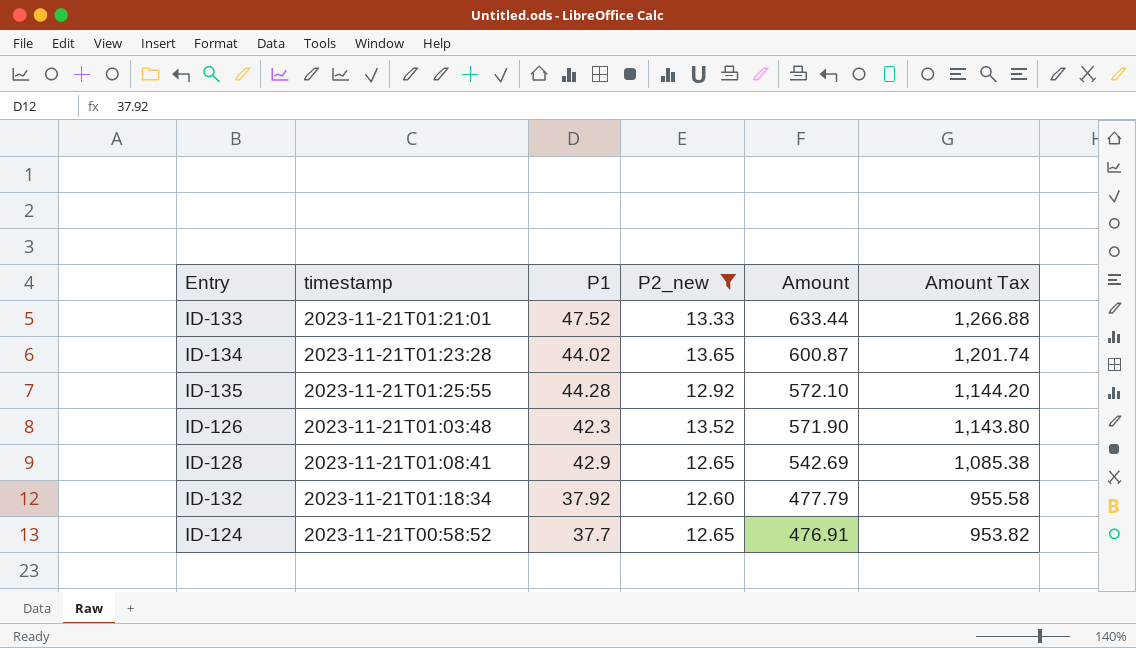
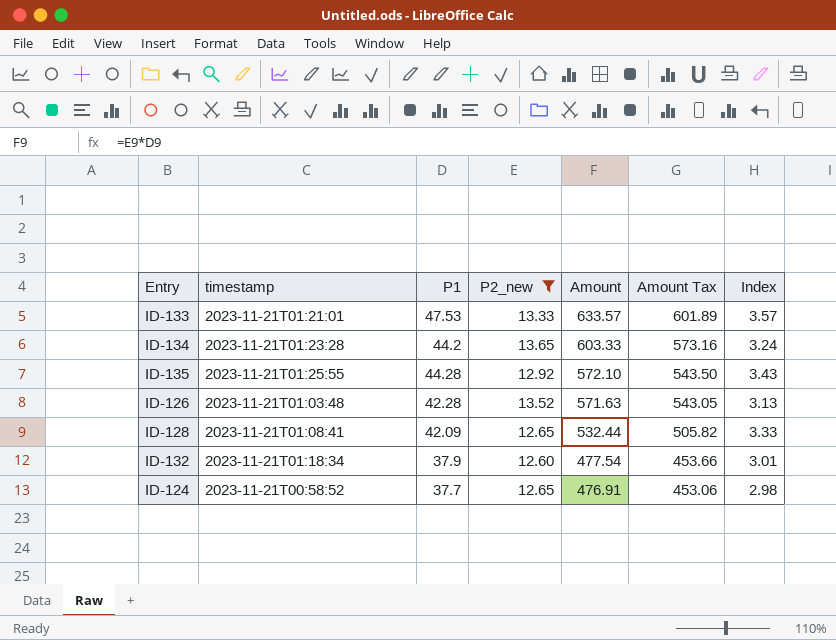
column Amount Tax | formula: [Amount] * 2 -> [Amount] * 0.95
column Index | formula: none -> [P1] / [P2_new]
ID-133 | P1: 47.52 -> 47.53
ID-133 | Amount: 633.44 -> 633.57
ID-134 | P1: 44.02 -> 44.2
ID-134 | Amount: 600.87 -> 603.33
ID-126 | P1: 42.3 -> 42.28
ID-126 | Amount: 571.90 -> 571.63
ID-128 | P1: 42.9 -> 42.09
ID-128 | Amount: 542.69 -> 532.44
ID-132 | P1: 37.92 -> 37.9
ID-132 | Amount: 477.79 -> 477.54

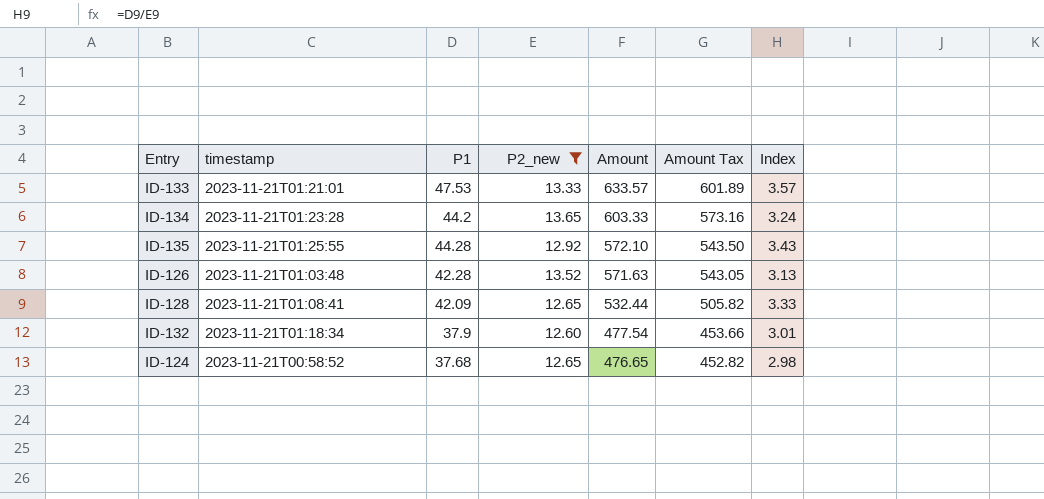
ID-124 | P1: 37.7 -> 37.68
ID-124 | Amount: 476.91 -> 476.65
ID-124 | Amount Tax: 453.06 -> 452.82

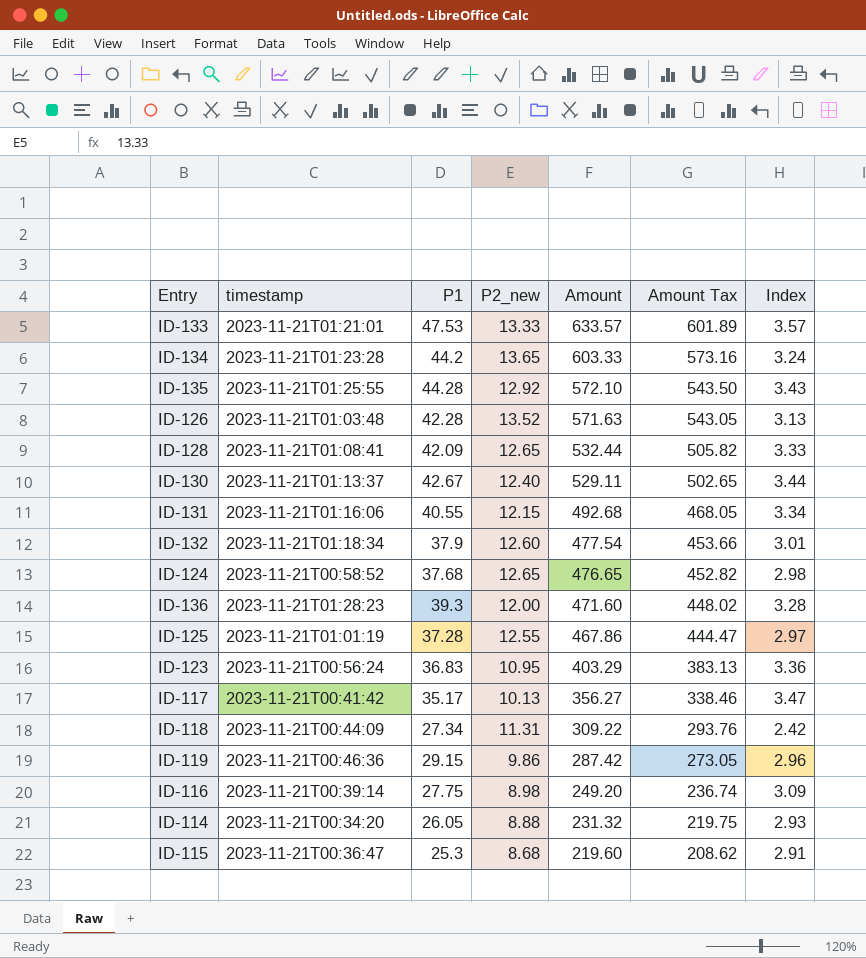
filter: P2_new >= 12.60 -> none

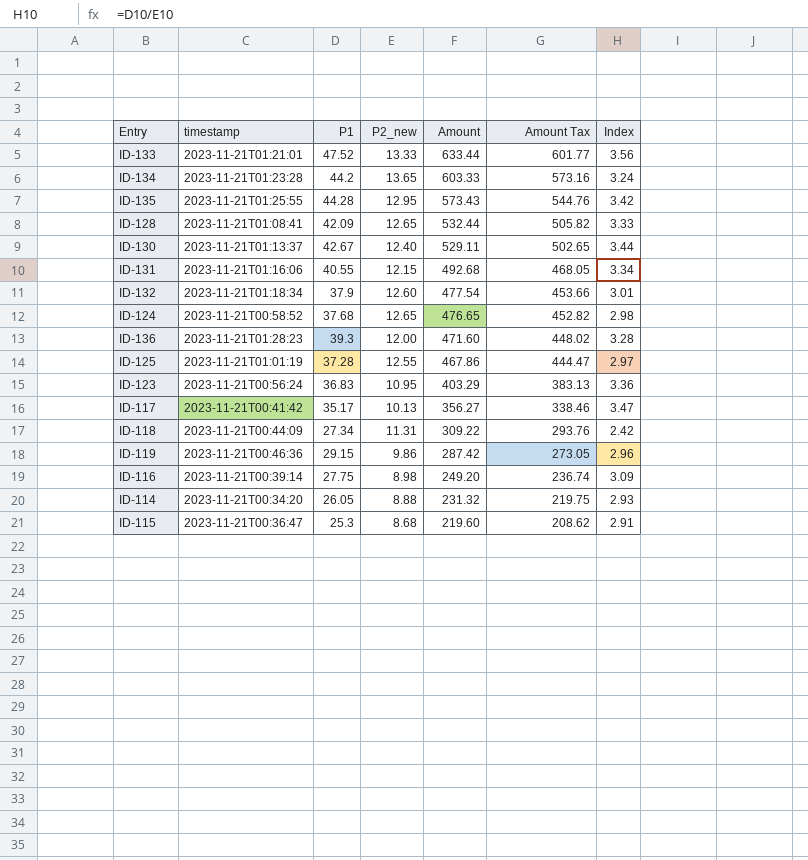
row ID-126: 2023-11-21T01:03:48 | 42.28 | 13.52 | 571.63 | 543.05 | 3.13 -> none
ID-133 | P1: 47.53 -> 47.52
ID-133 | Amount: 633.57 -> 633.44
ID-133 | Amount Tax: 601.89 -> 601.77
ID-133 | Index: 3.57 -> 3.56
ID-135 | P2_new: 12.92 -> 12.95
ID-135 | Amount: 572.10 -> 573.43
ID-135 | Amount Tax: 543.50 -> 544.76
ID-135 | Index: 3.43 -> 3.42

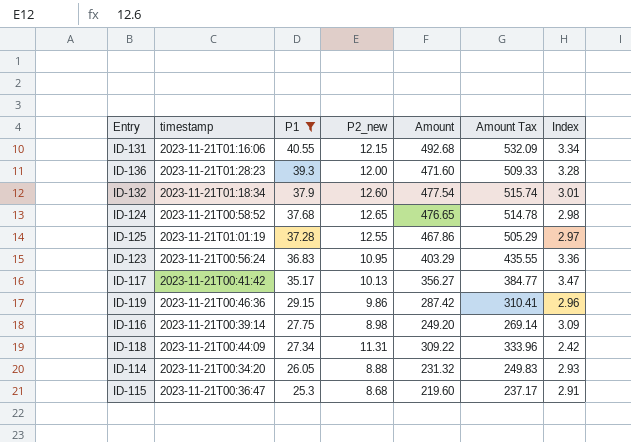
filter: none -> P1 <= 40.55
row order: Amount descending -> P1 descending
column Amount Tax | formula: [Amount] * 0.95 -> [Amount] * 1.08

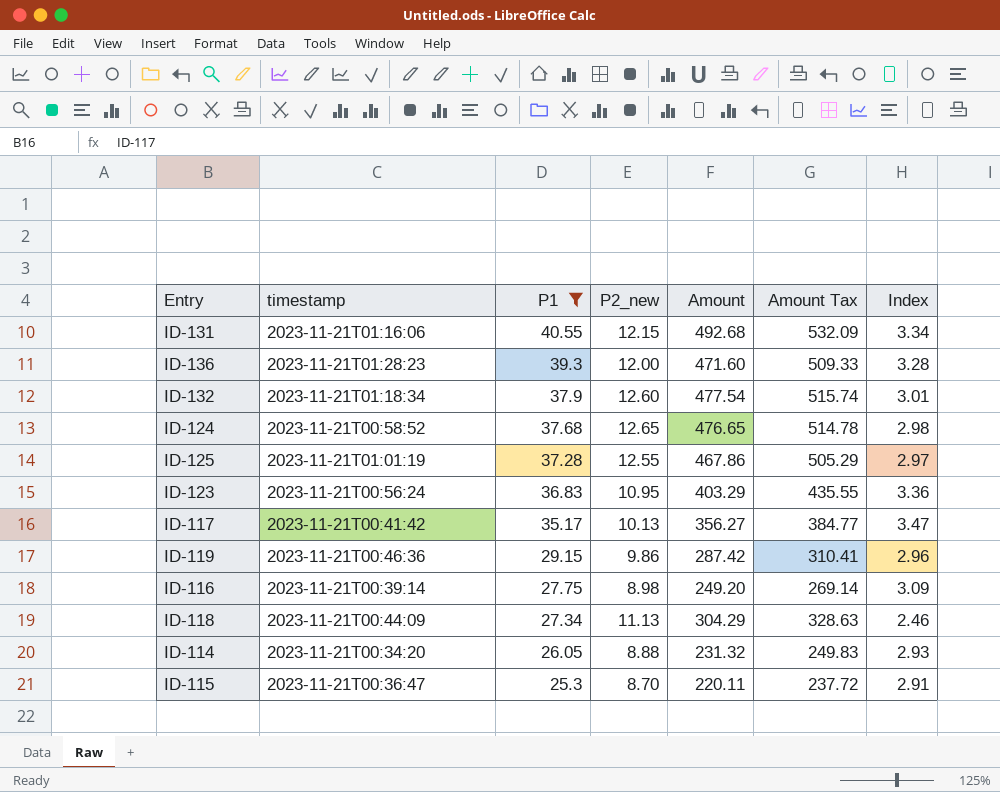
ID-118 | P2_new: 11.31 -> 11.13
ID-118 | Amount: 309.22 -> 304.29
ID-118 | Amount Tax: 333.96 -> 328.63
ID-118 | Index: 2.42 -> 2.46
ID-115 | P2_new: 8.68 -> 8.70
ID-115 | Amount: 219.60 -> 220.11
ID-115 | Amount Tax: 237.17 -> 237.72

